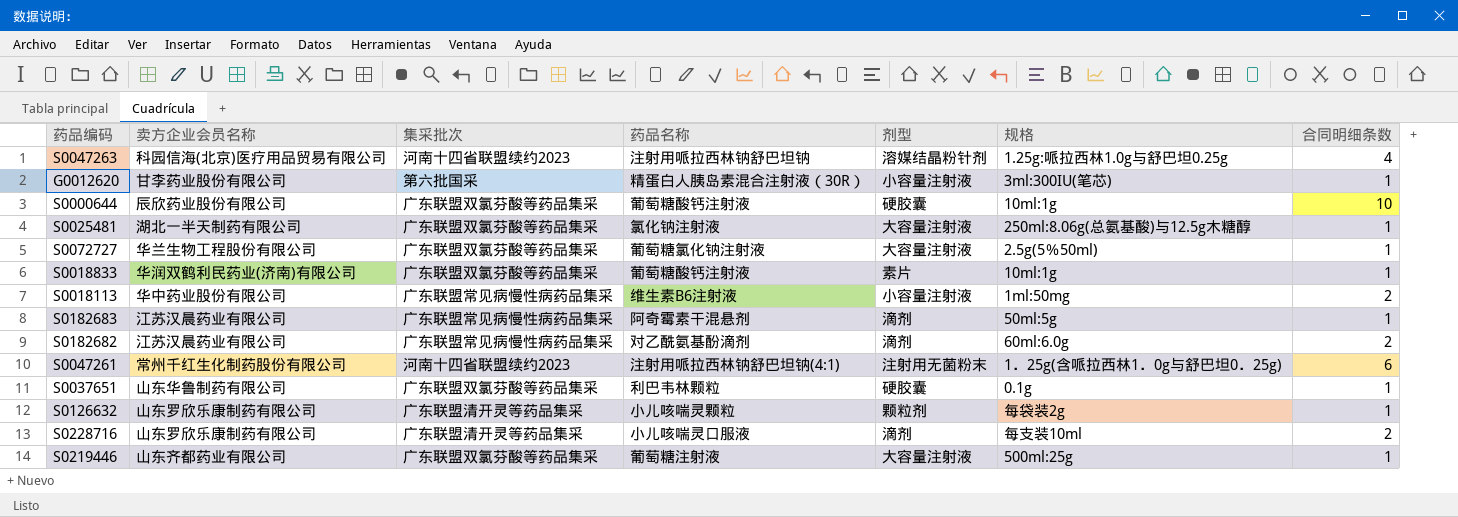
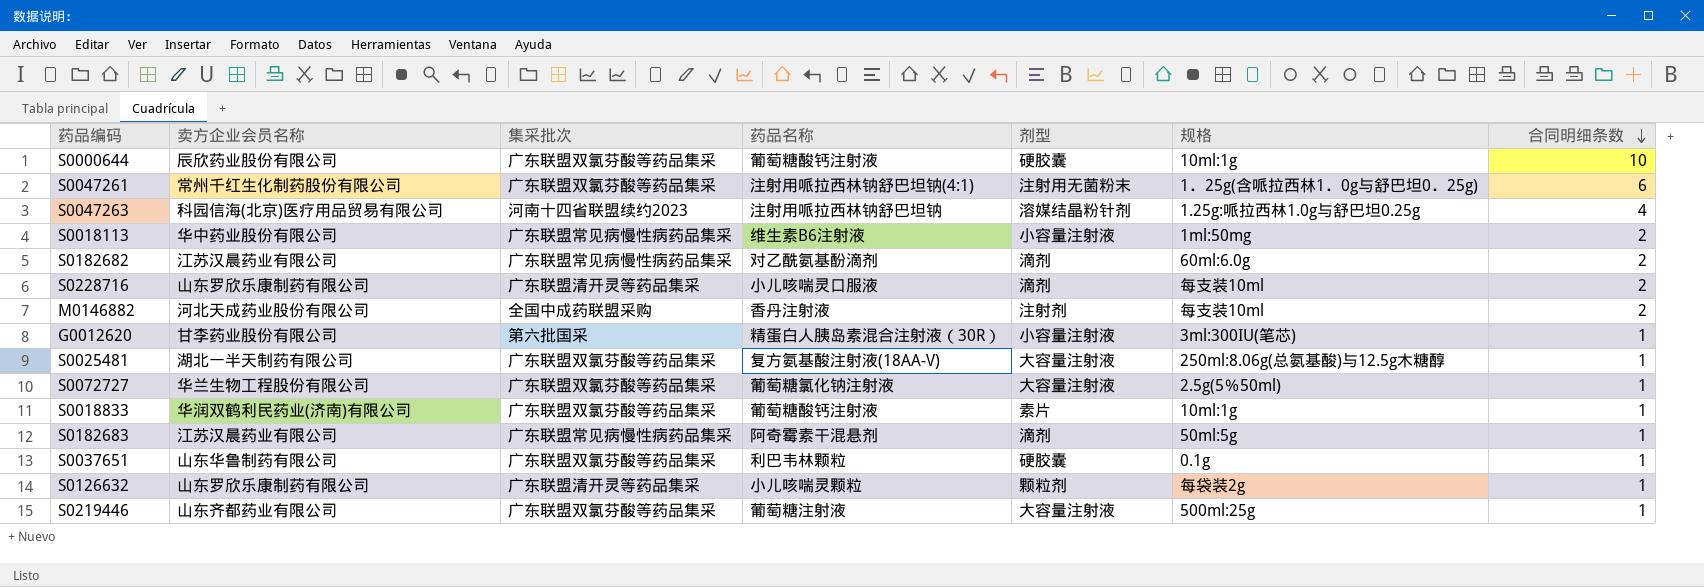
row order: none -> 合同明细条数 descending
S0047261 | 集采批次: 河南十四省联盟续约2023 -> 广东联盟双氯芬酸等药品集采
row M0146882: none -> 河北天成药业股份有限公司 | 全国中成药联盟采购 | 香丹注射液 | 注射剂 | 每支装10ml | 2
S0025481 | 药品名称: 氯化钠注射液 -> 复方氨基酸注射液(18AA-V)

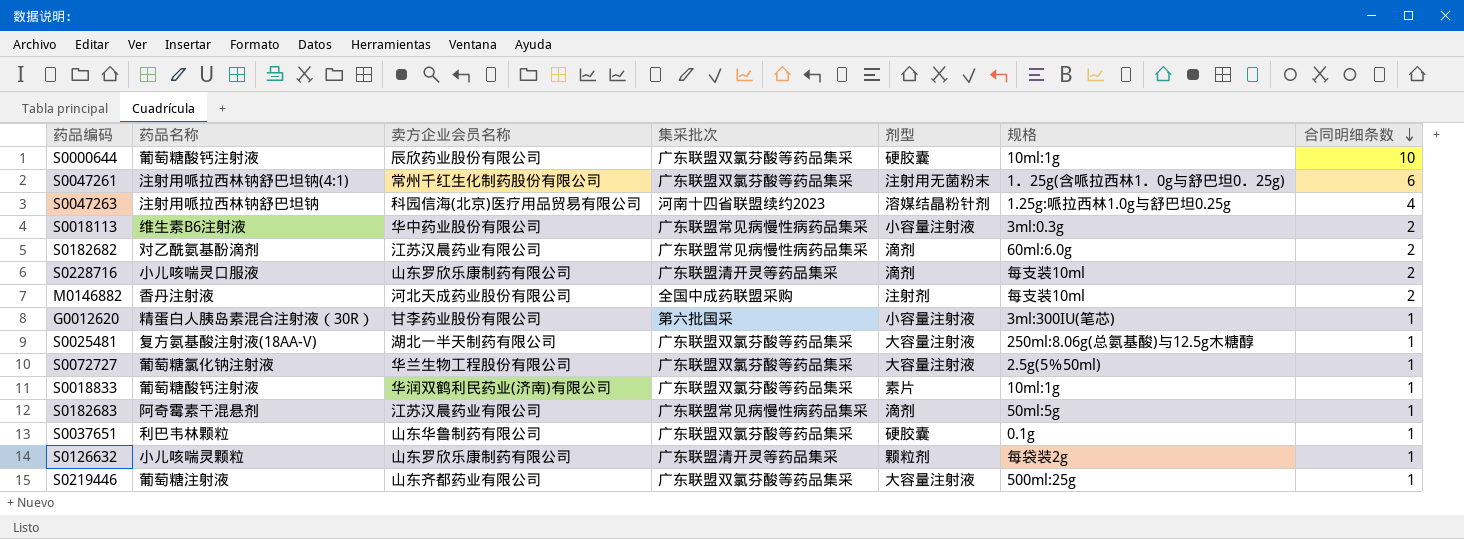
column 药品名称 | position: 4 -> 2
S0018113 | 规格: 1ml:50mg -> 3ml:0.3g

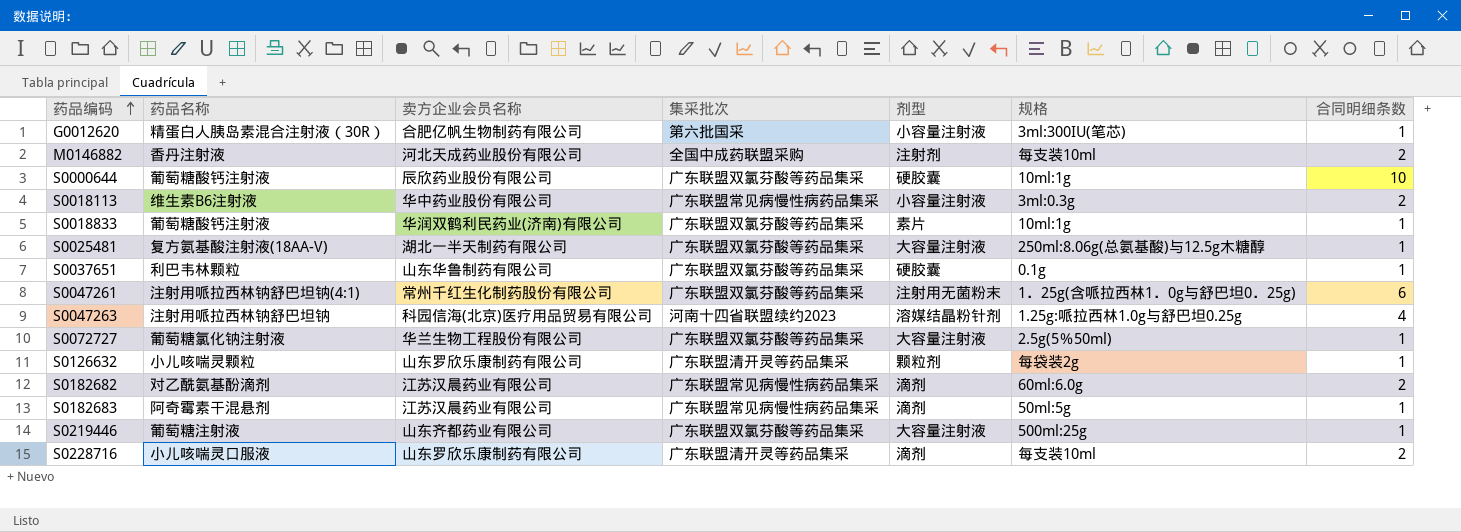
row order: 合同明细条数 descending -> 药品编码 ascending
G0012620 | 卖方企业会员名称: 甘李药业股份有限公司 -> 合肥亿帆生物制药有限公司

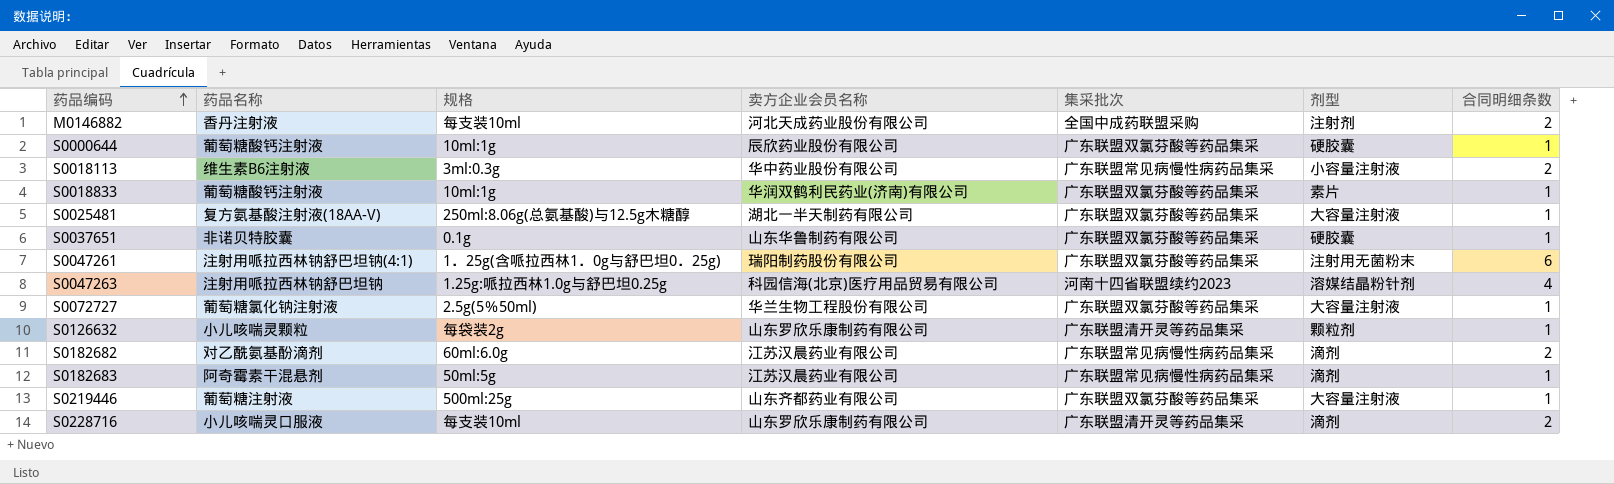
column 规格 | position: 6 -> 3
row G0012620: 精蛋白人胰岛素混合注射液（30R） | 合肥亿帆生物制药有限公司 | 第六批国采 | 小容量注射液 | 3ml:300IU(笔芯) | 1 -> none
S0000644 | 合同明细条数: 10 -> 1
S0037651 | 药品名称: 利巴韦林颗粒 -> 非诺贝特胶囊
S0047261 | 卖方企业会员名称: 常州千红生化制药股份有限公司 -> 瑞阳制药股份有限公司

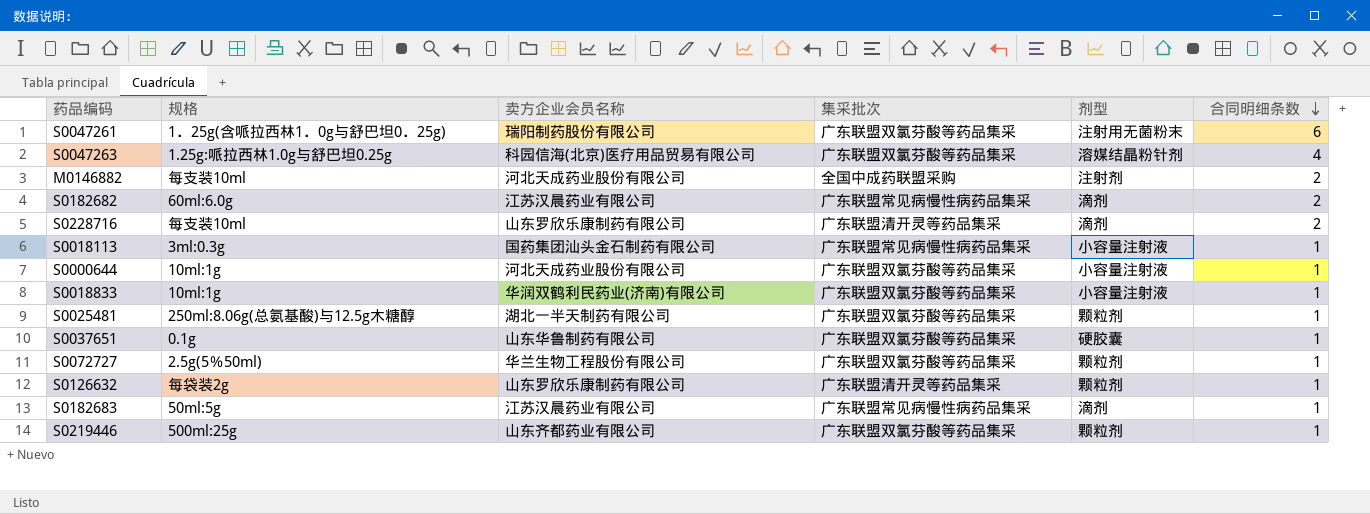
row order: 药品编码 ascending -> 合同明细条数 descending
column 药品名称 | position: 2 -> none
S0047263 | 集采批次: 河南十四省联盟续约2023 -> 广东联盟双氯芬酸等药品集采
S0018113 | 卖方企业会员名称: 华中药业股份有限公司 -> 国药集团汕头金石制药有限公司
S0018113 | 合同明细条数: 2 -> 1
S0000644 | 卖方企业会员名称: 辰欣药业股份有限公司 -> 河北天成药业股份有限公司
S0000644 | 剂型: 硬胶囊 -> 小容量注射液
S0018833 | 剂型: 素片 -> 小容量注射液
S0025481 | 剂型: 大容量注射液 -> 颗粒剂
S0072727 | 剂型: 大容量注射液 -> 颗粒剂
S0219446 | 剂型: 大容量注射液 -> 颗粒剂

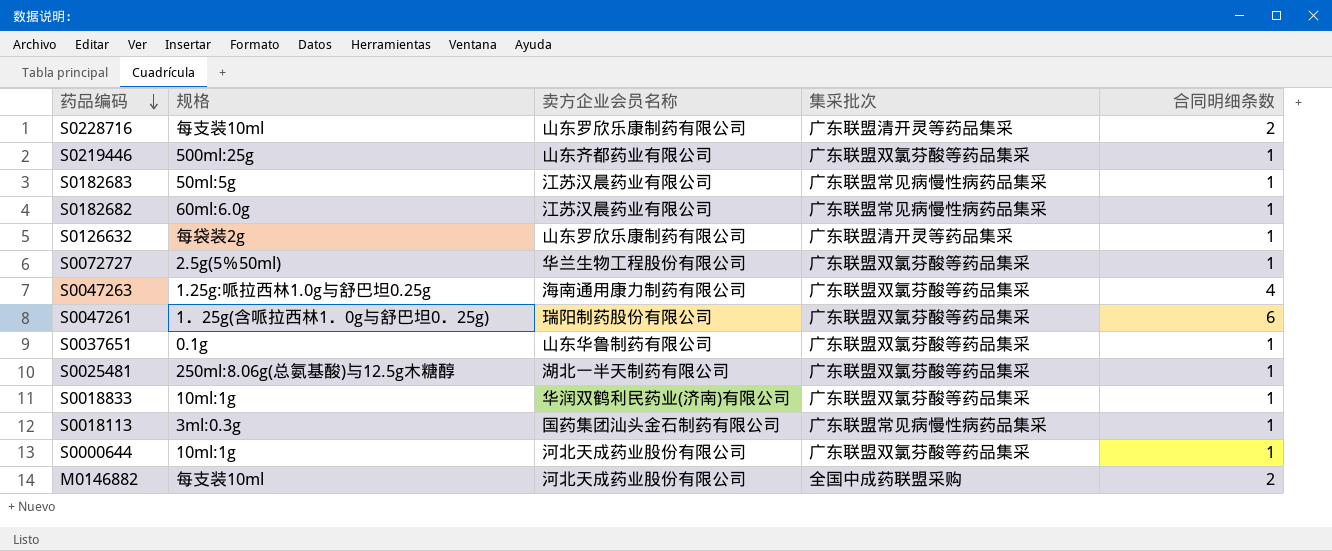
row order: 合同明细条数 descending -> 药品编码 descending
column 剂型 | position: 5 -> none
S0182682 | 合同明细条数: 2 -> 1
S0047263 | 卖方企业会员名称: 科园信海(北京)医疗用品贸易有限公司 -> 海南通用康力制药有限公司

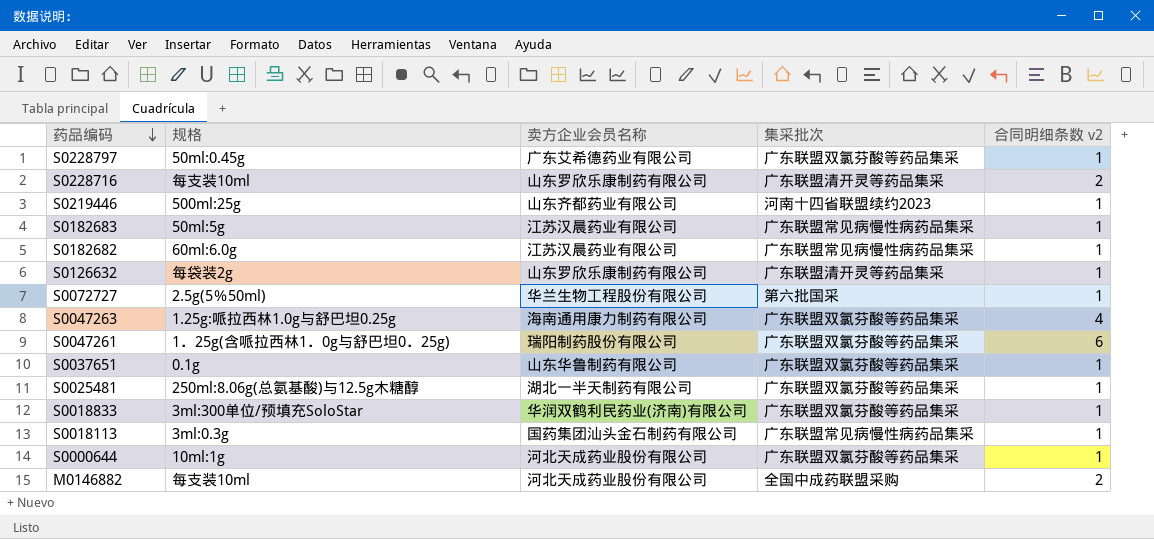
column name: 合同明细条数 -> 合同明细条数 v2
row S0228797: none -> 50ml:0.45g | 广东艾希德药业有限公司 | 广东联盟双氯芬酸等药品集采 | 1
S0219446 | 集采批次: 广东联盟双氯芬酸等药品集采 -> 河南十四省联盟续约2023
S0072727 | 集采批次: 广东联盟双氯芬酸等药品集采 -> 第六批国采
S0018833 | 规格: 10ml:1g -> 3ml:300单位/预填充SoloStar

